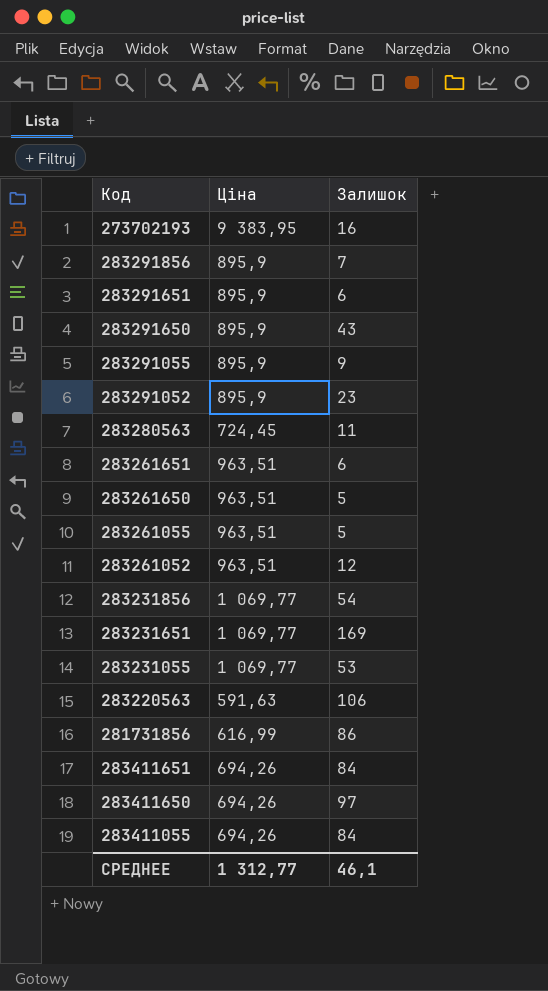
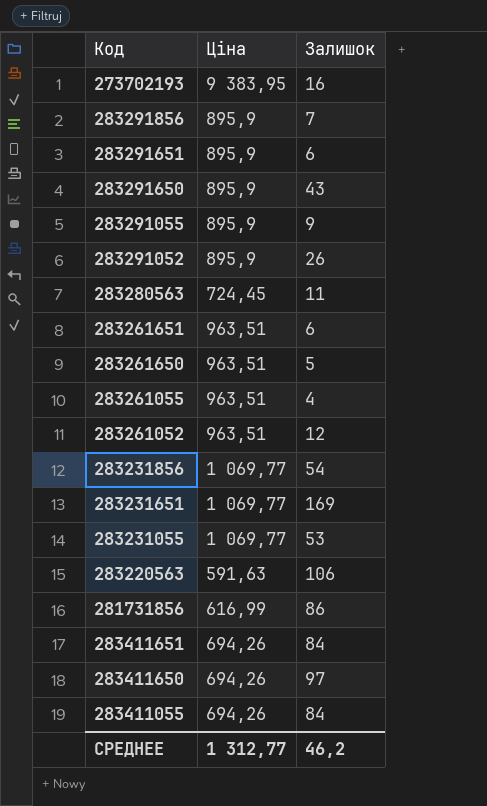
283291052 | Залишок: 23 -> 26
283261055 | Залишок: 5 -> 4
СРЕДНЕЕ | Залишок: 46,1 -> 46,2

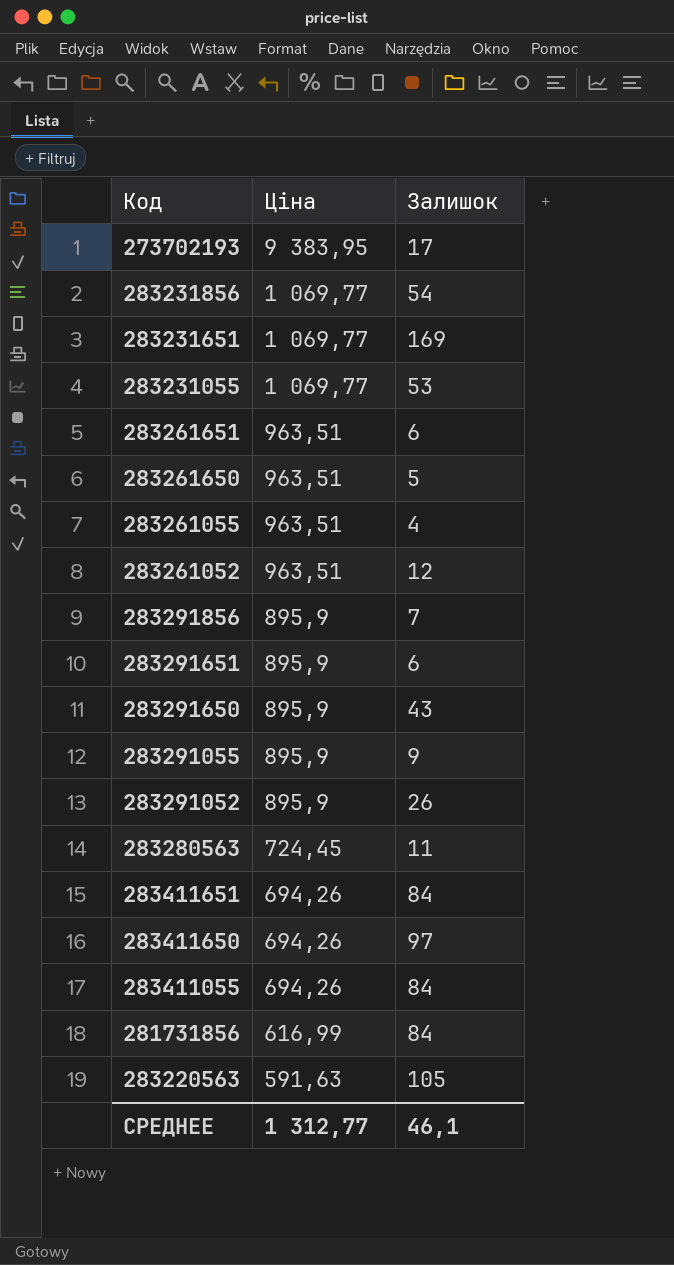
row order: none -> Ціна descending
273702193 | Залишок: 16 -> 17
281731856 | Залишок: 86 -> 84
283220563 | Залишок: 106 -> 105
СРЕДНЕЕ | Залишок: 46,2 -> 46,1

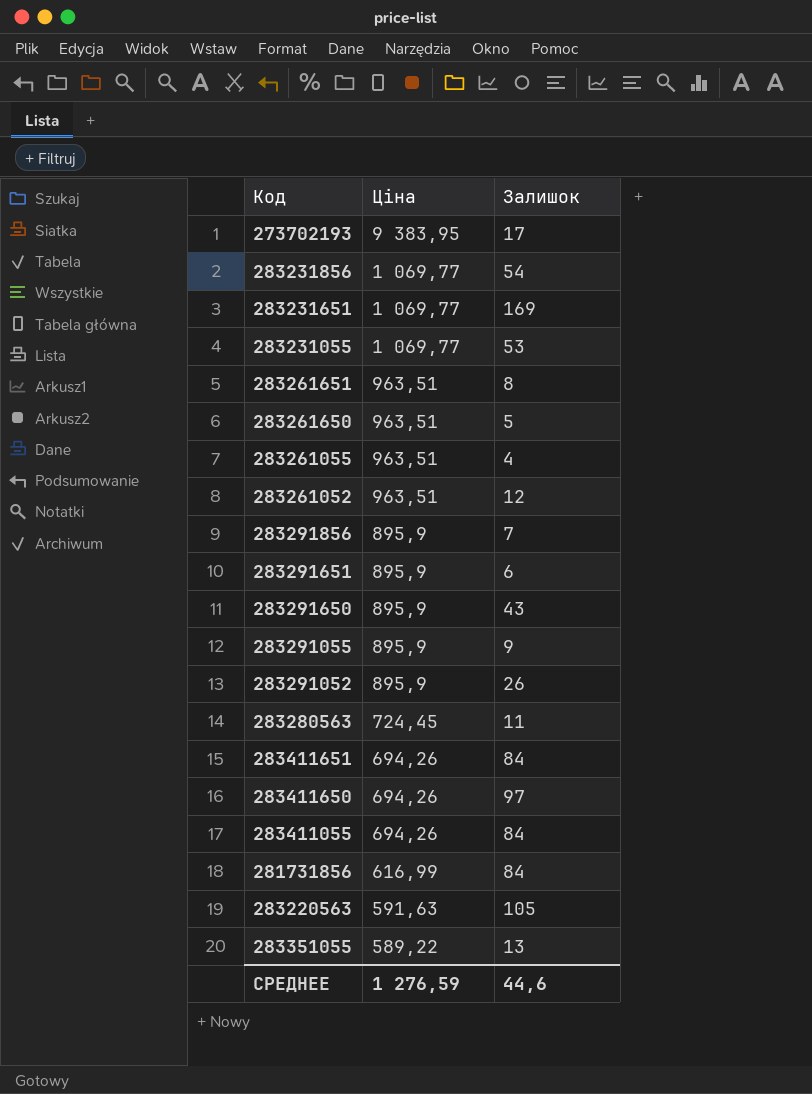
283261651 | Залишок: 6 -> 8
row 283351055: none -> 589,22 | 13
СРЕДНЕЕ | Ціна: 1 312,77 -> 1 276,59
СРЕДНЕЕ | Залишок: 46,1 -> 44,6

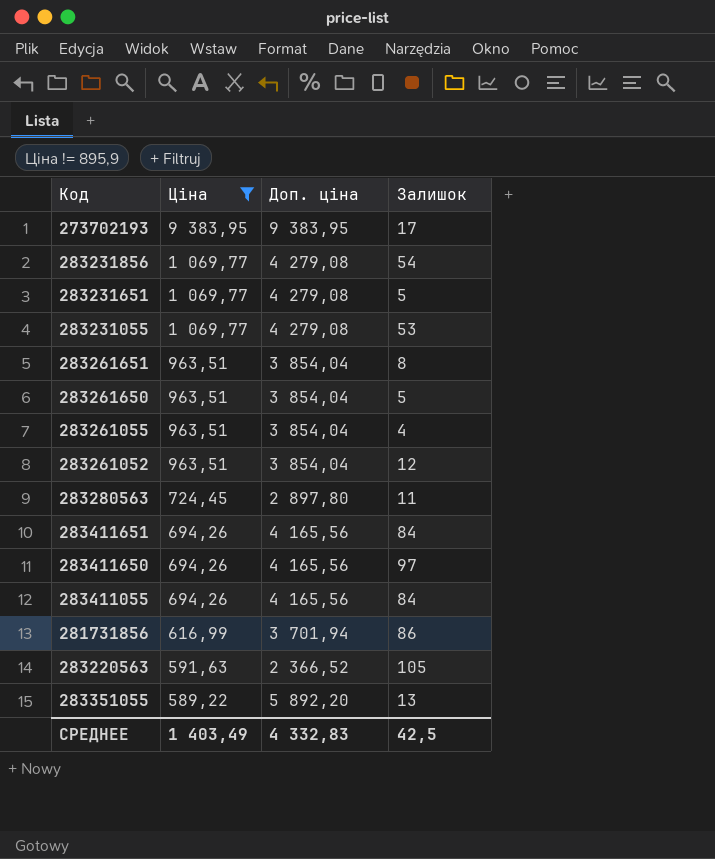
filter: none -> Ціна != 895,9
column Доп. ціна | position: none -> 3
283231651 | Залишок: 169 -> 5
281731856 | Залишок: 84 -> 86
СРЕДНЕЕ | Ціна: 1 276,59 -> 1 403,49
СРЕДНЕЕ | Залишок: 44,6 -> 42,5

